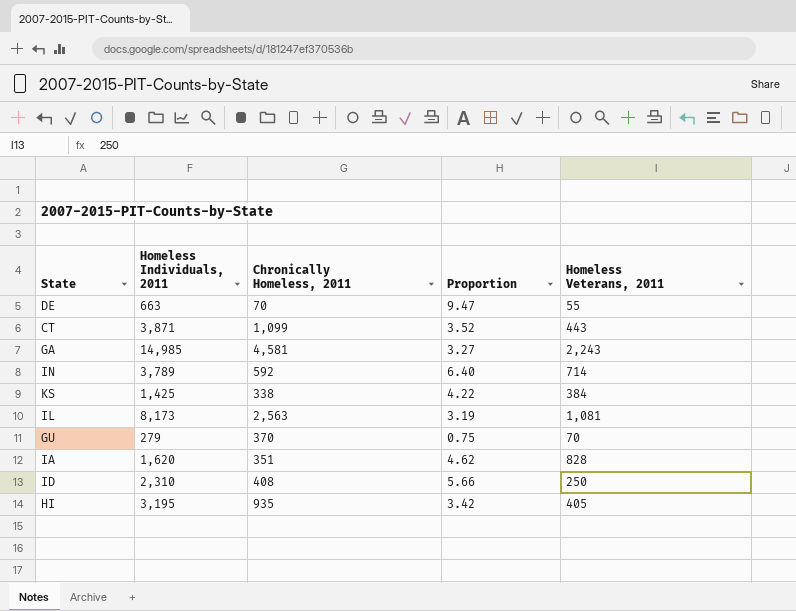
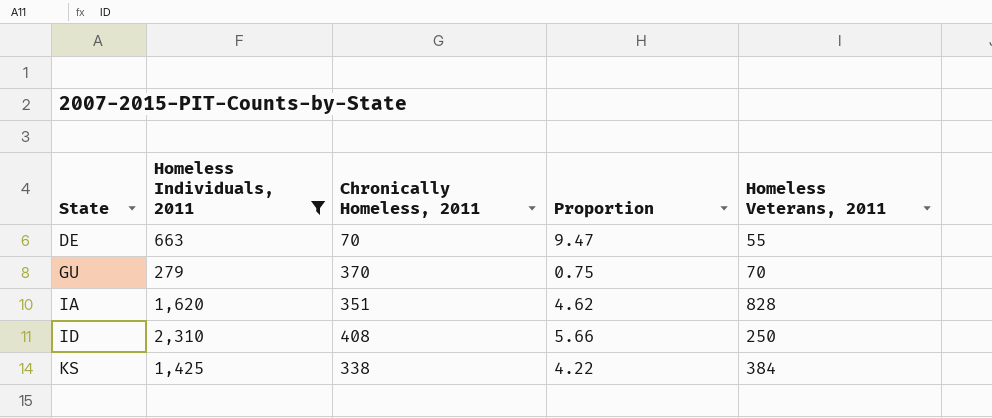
filter: none -> Homeless Individuals, 2011 <= 2,310
row order: none -> State ascending

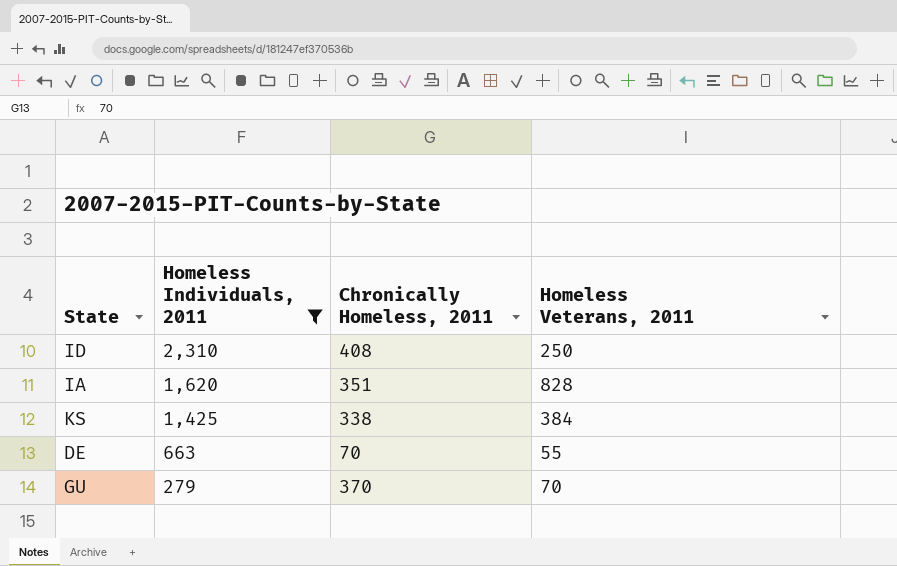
row order: State ascending -> Homeless Individuals, 2011 descending
column Proportion | formula: [Homeless Individuals, 2011] / [Chronically Homeless, 2011] -> none

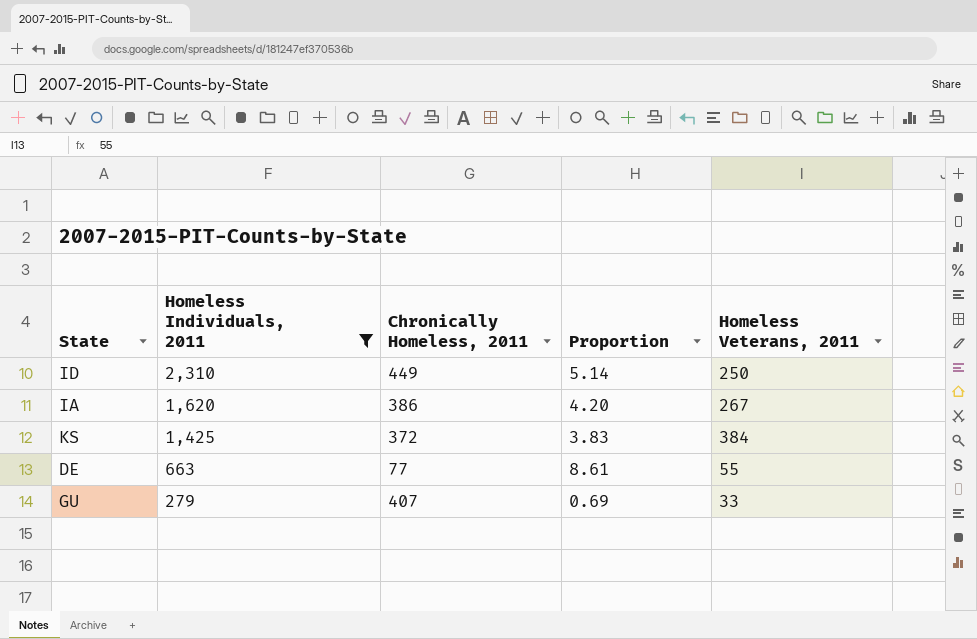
column Proportion | formula: none -> [Homeless Individuals, 2011] / [Chronically Homeless, 2011]
ID | Chronically Homeless, 2011: 408 -> 449
IA | Chronically Homeless, 2011: 351 -> 386
IA | Homeless Veterans, 2011: 828 -> 267
KS | Chronically Homeless, 2011: 338 -> 372
DE | Chronically Homeless, 2011: 70 -> 77
GU | Chronically Homeless, 2011: 370 -> 407
GU | Homeless Veterans, 2011: 70 -> 33

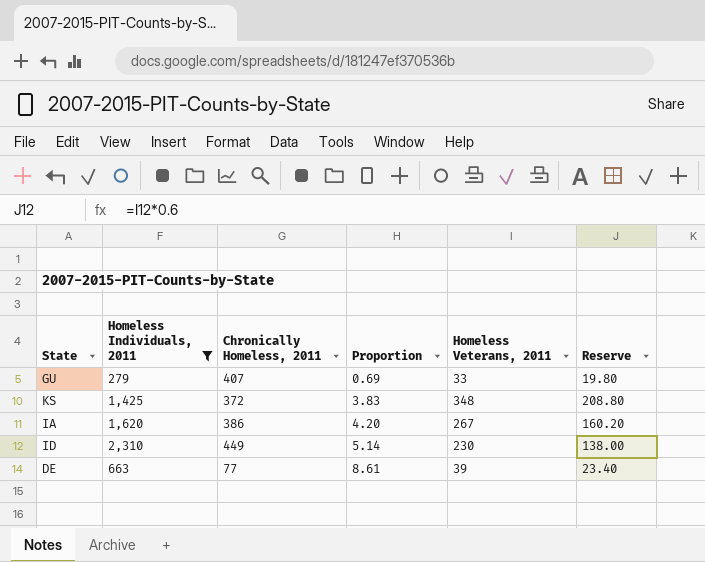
row order: Homeless Individuals, 2011 descending -> Proportion ascending
column Reserve | formula: none -> [Homeless Veterans, 2011] * 0.6
KS | Homeless Veterans, 2011: 384 -> 348
ID | Homeless Veterans, 2011: 250 -> 230
DE | Homeless Veterans, 2011: 55 -> 39

